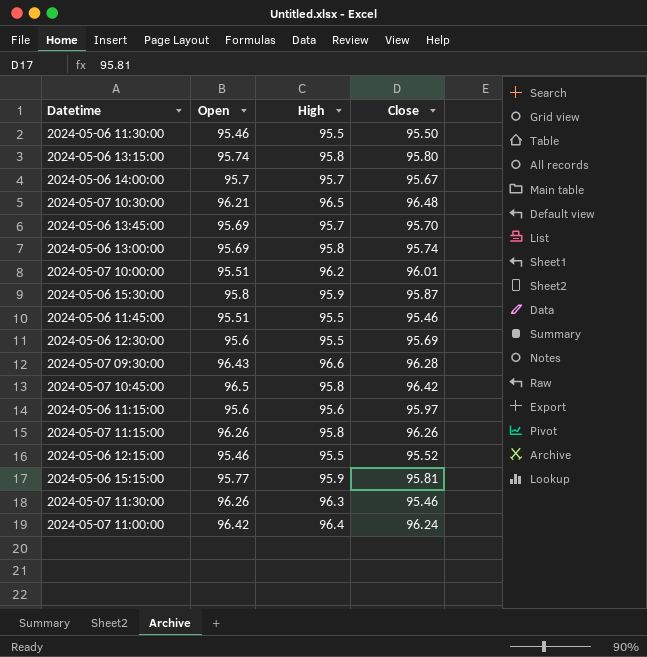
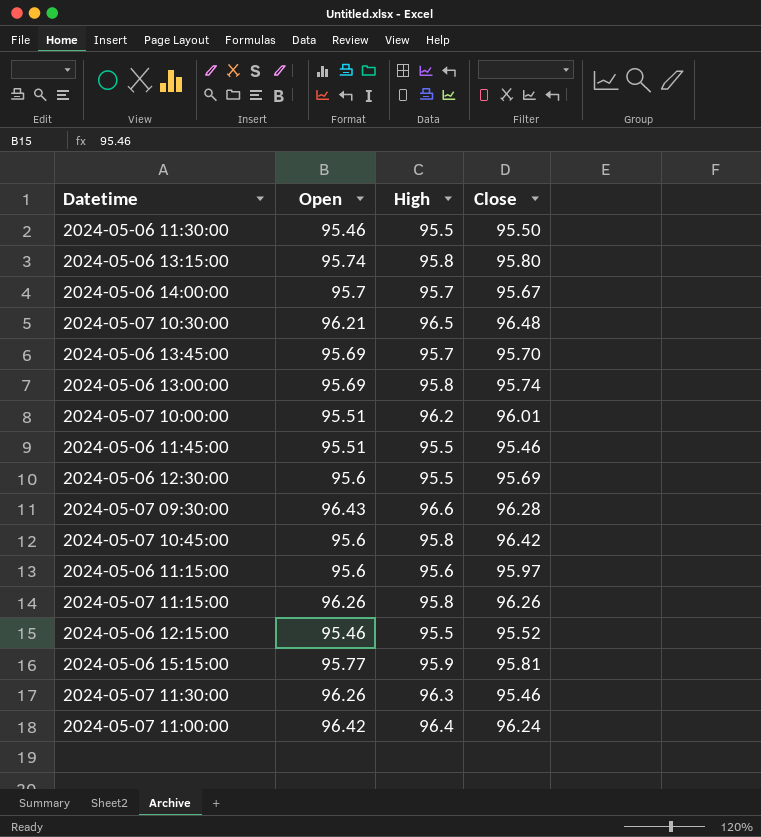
row 2024-05-06 15:30:00: 95.8 | 95.9 | 95.87 -> none
2024-05-07 10:45:00 | Open: 96.5 -> 95.6

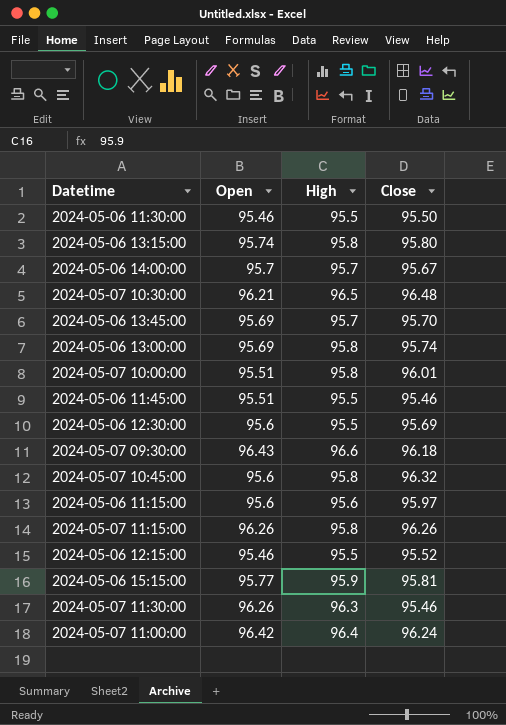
2024-05-07 10:00:00 | High: 96.2 -> 95.8
2024-05-07 09:30:00 | Close: 96.28 -> 96.18
2024-05-07 10:45:00 | Close: 96.42 -> 96.32

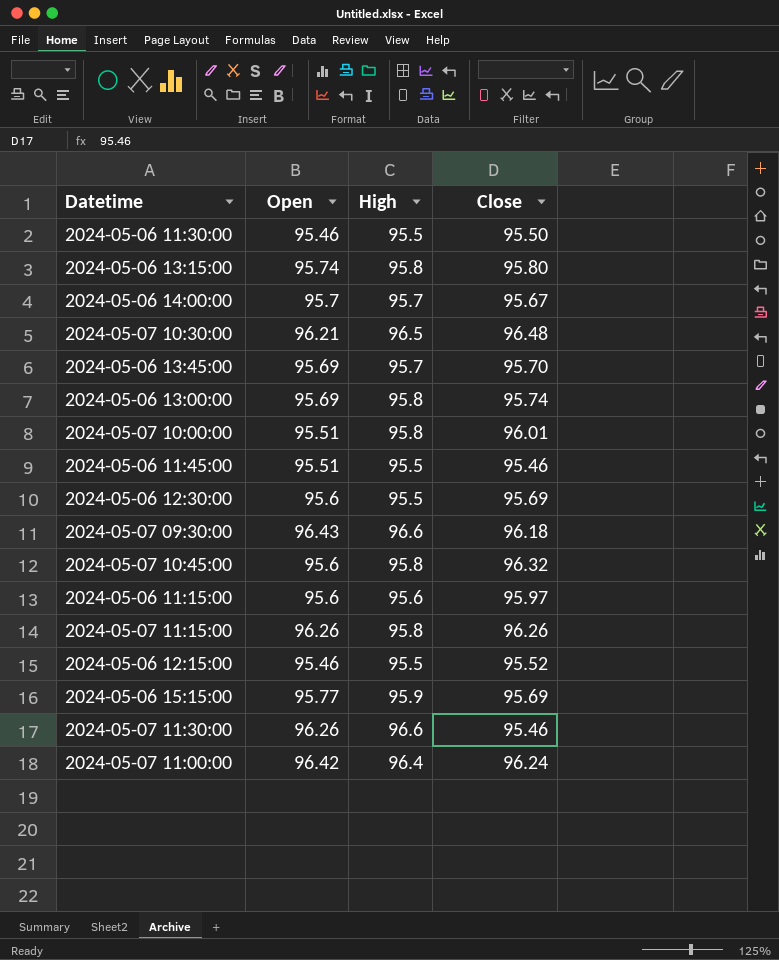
2024-05-06 15:15:00 | Close: 95.81 -> 95.69
2024-05-07 11:30:00 | High: 96.3 -> 96.6

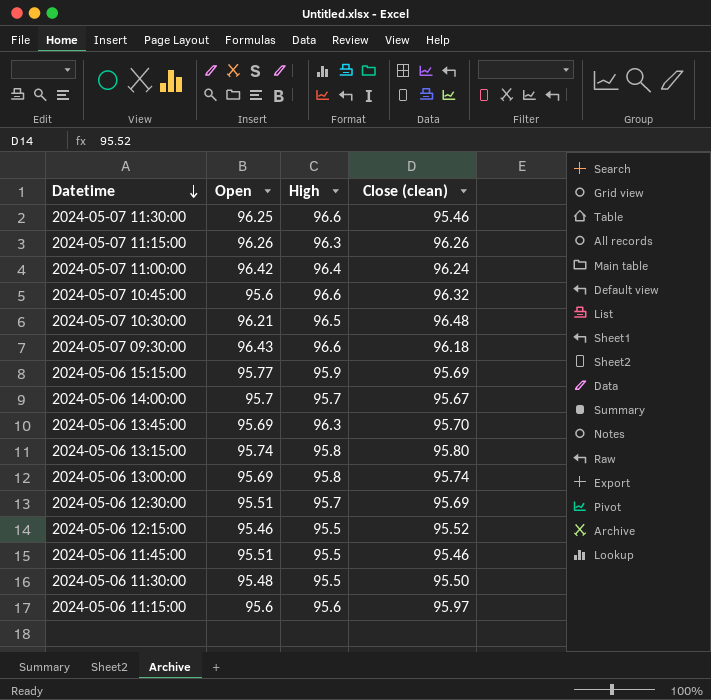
row order: none -> Datetime descending
column name: Close -> Close (clean)
row 2024-05-07 10:00:00: 95.51 | 95.8 | 96.01 -> none
2024-05-07 11:30:00 | Open: 96.26 -> 96.25
2024-05-07 11:15:00 | High: 95.8 -> 96.3
2024-05-07 10:45:00 | High: 95.8 -> 96.6
2024-05-06 13:45:00 | High: 95.7 -> 96.3
2024-05-06 12:30:00 | Open: 95.6 -> 95.51
2024-05-06 12:30:00 | High: 95.5 -> 95.7
2024-05-06 11:30:00 | Open: 95.46 -> 95.48

